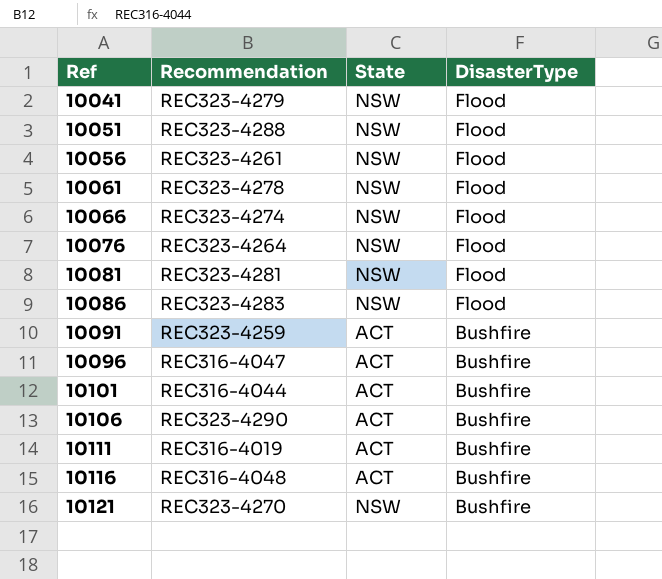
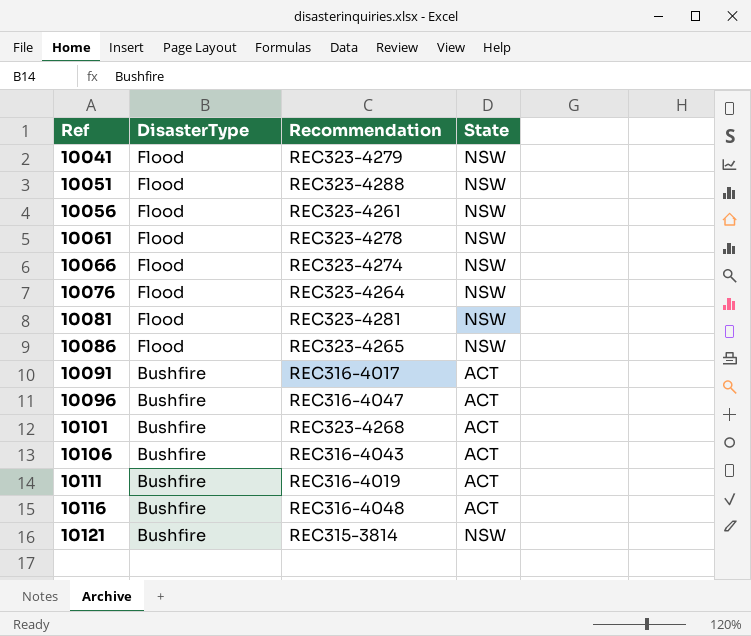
column DisasterType | position: 4 -> 2
10086 | Recommendation: REC323-4283 -> REC323-4265
10091 | Recommendation: REC323-4259 -> REC316-4017
10101 | Recommendation: REC316-4044 -> REC323-4268
10106 | Recommendation: REC323-4290 -> REC316-4043
10121 | Recommendation: REC323-4270 -> REC315-3814

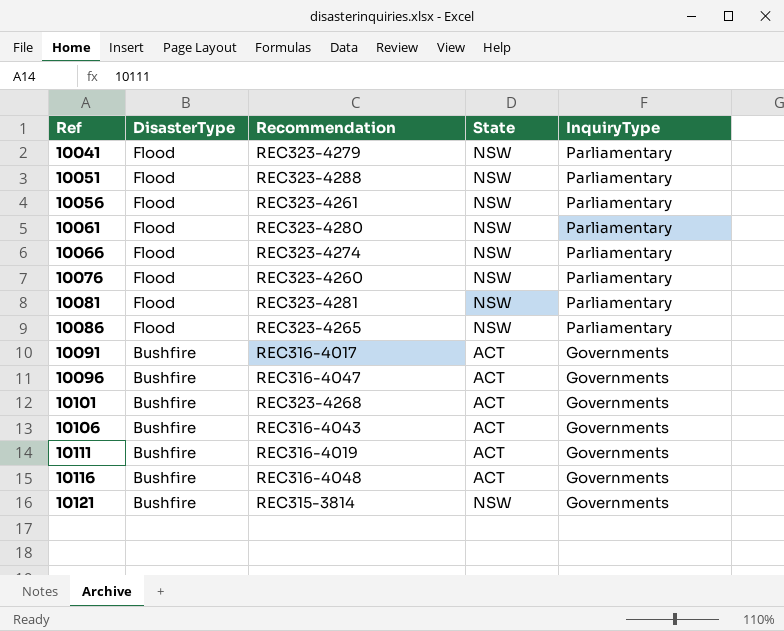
column InquiryType | position: none -> 5
10061 | Recommendation: REC323-4278 -> REC323-4280
10076 | Recommendation: REC323-4264 -> REC323-4260

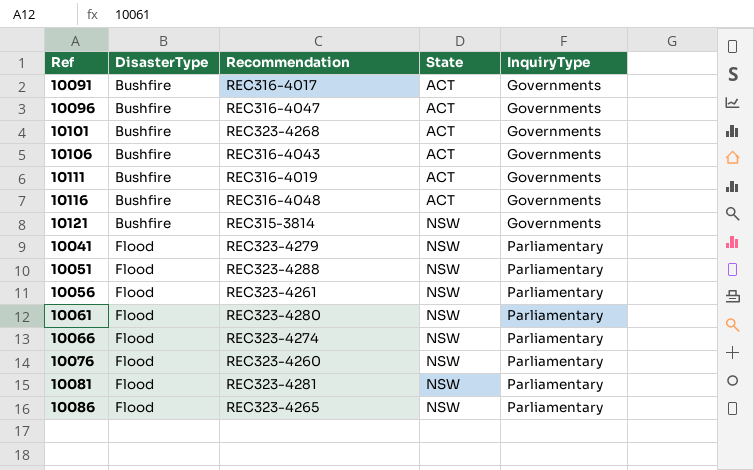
row order: Ref ascending -> DisasterType ascending

